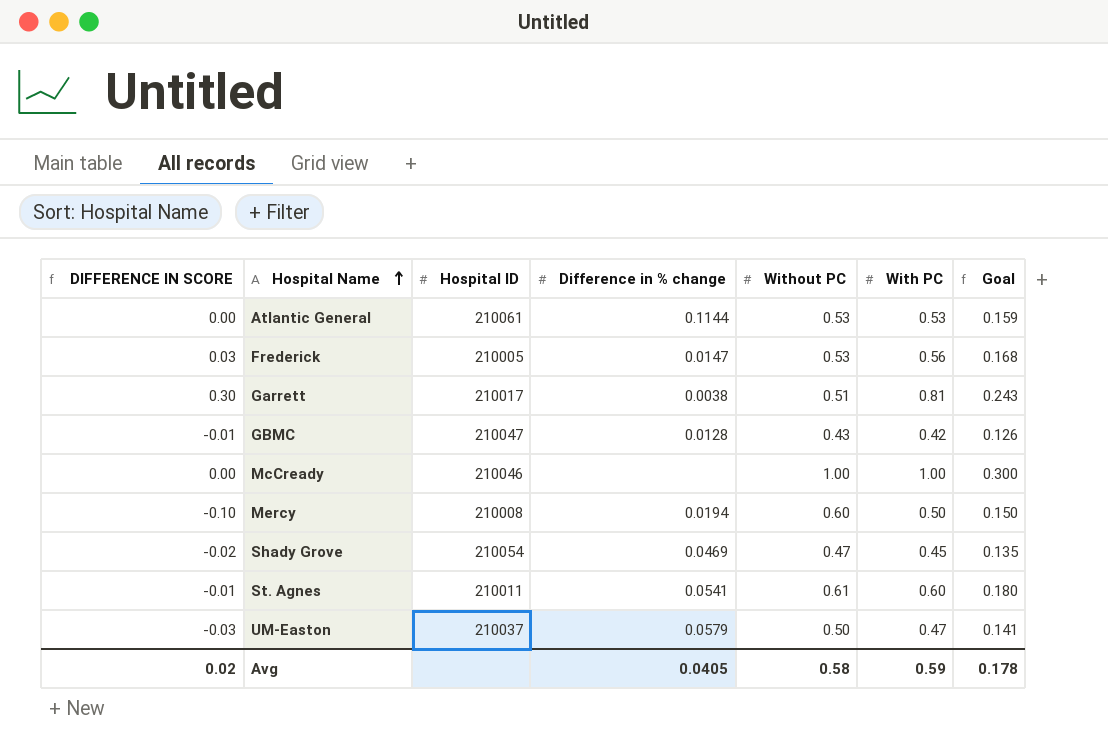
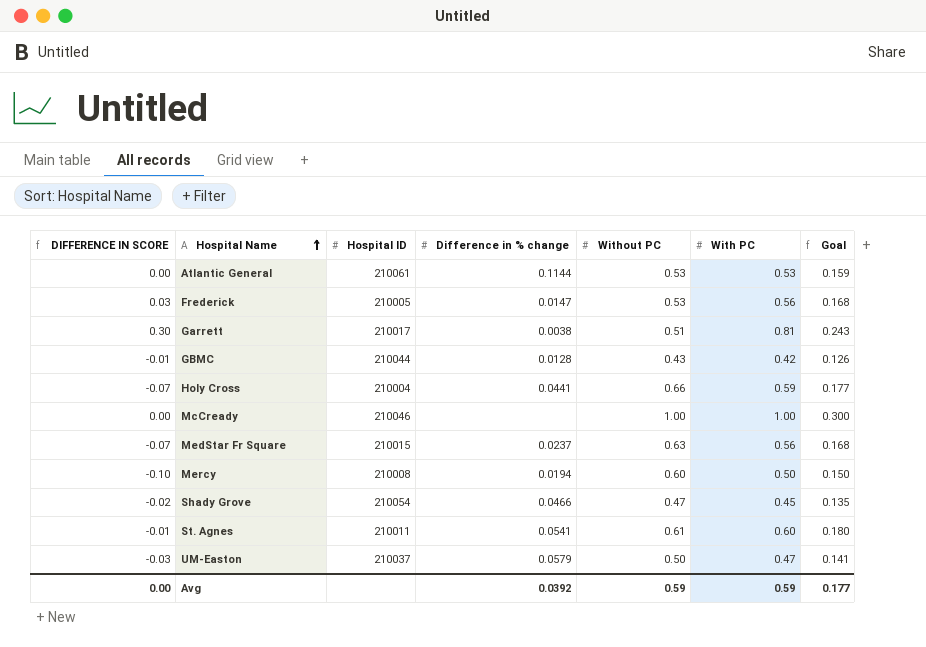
GBMC | Hospital ID: 210047 -> 210044
row Holy Cross: none -> -0.07 | 210004 | 0.0441 | 0.66 | 0.59 | 0.177
row MedStar Fr Square: none -> -0.07 | 210015 | 0.0237 | 0.63 | 0.56 | 0.168
Shady Grove | Difference in % change: 0.0469 -> 0.0466
Avg | DIFFERENCE IN SCORE: 0.02 -> 0.00
Avg | Difference in % change: 0.0405 -> 0.0392
Avg | Without PC: 0.58 -> 0.59
Avg | Goal: 0.178 -> 0.177

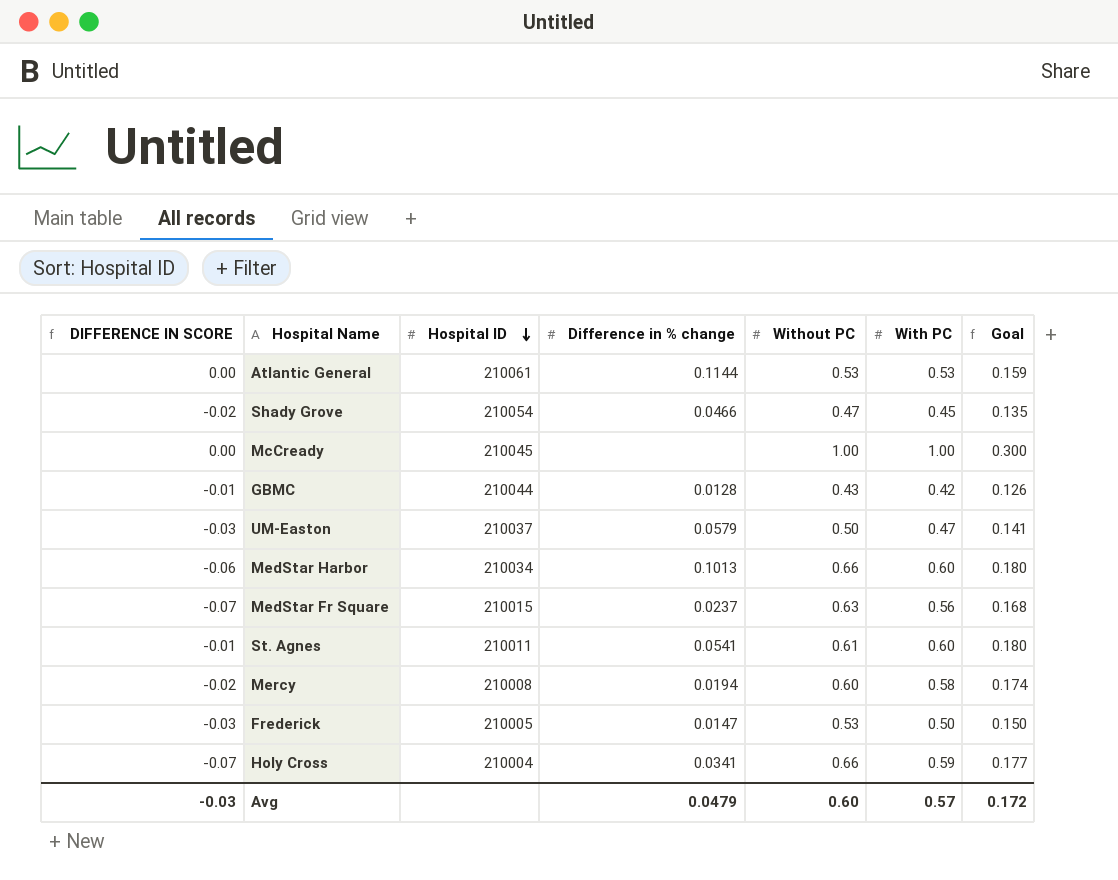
row order: Hospital Name ascending -> Hospital ID descending
row Garrett: 0.30 | 210017 | 0.0038 | 0.51 | 0.81 | 0.243 -> none
McCready | Hospital ID: 210046 -> 210045
row MedStar Harbor: none -> -0.06 | 210034 | 0.1013 | 0.66 | 0.60 | 0.180
Mercy | DIFFERENCE IN SCORE: -0.10 -> -0.02
Mercy | With PC: 0.50 -> 0.58
Mercy | Goal: 0.150 -> 0.174
Frederick | DIFFERENCE IN SCORE: 0.03 -> -0.03
Frederick | With PC: 0.56 -> 0.50
Frederick | Goal: 0.168 -> 0.150
Holy Cross | Difference in % change: 0.0441 -> 0.0341
Avg | DIFFERENCE IN SCORE: 0.00 -> -0.03
Avg | Difference in % change: 0.0392 -> 0.0479
Avg | Without PC: 0.59 -> 0.60
Avg | With PC: 0.59 -> 0.57
Avg | Goal: 0.177 -> 0.172

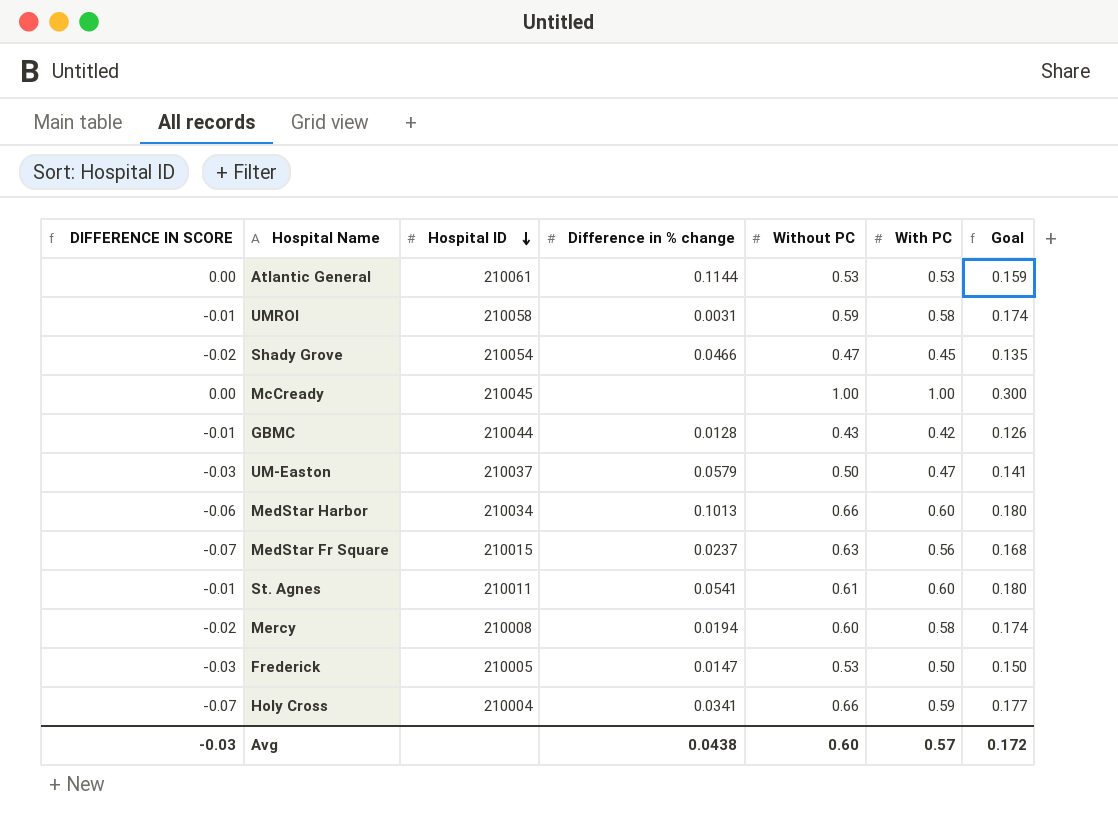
row UMROI: none -> -0.01 | 210058 | 0.0031 | 0.59 | 0.58 | 0.174
Avg | Difference in % change: 0.0479 -> 0.0438

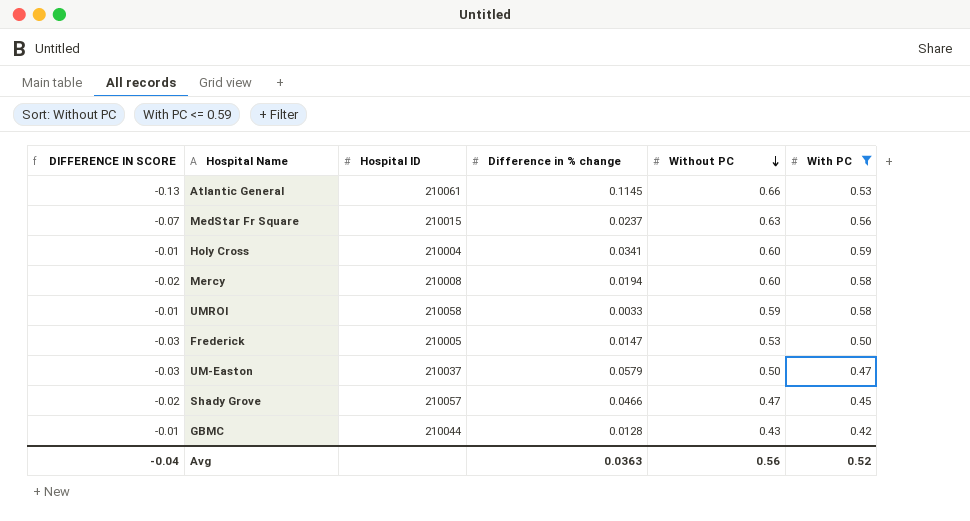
filter: none -> With PC <= 0.59
row order: Hospital ID descending -> Without PC descending
column Goal | formula: [With PC] * 0.3 -> none
Atlantic General | DIFFERENCE IN SCORE: 0.00 -> -0.13
Atlantic General | Difference in % change: 0.1144 -> 0.1145
Atlantic General | Without PC: 0.53 -> 0.66
Holy Cross | DIFFERENCE IN SCORE: -0.07 -> -0.01
Holy Cross | Without PC: 0.66 -> 0.60
UMROI | Difference in % change: 0.0031 -> 0.0033
Shady Grove | Hospital ID: 210054 -> 210057
Avg | DIFFERENCE IN SCORE: -0.03 -> -0.04
Avg | Difference in % change: 0.0438 -> 0.0363
Avg | Without PC: 0.60 -> 0.56
Avg | With PC: 0.57 -> 0.52

